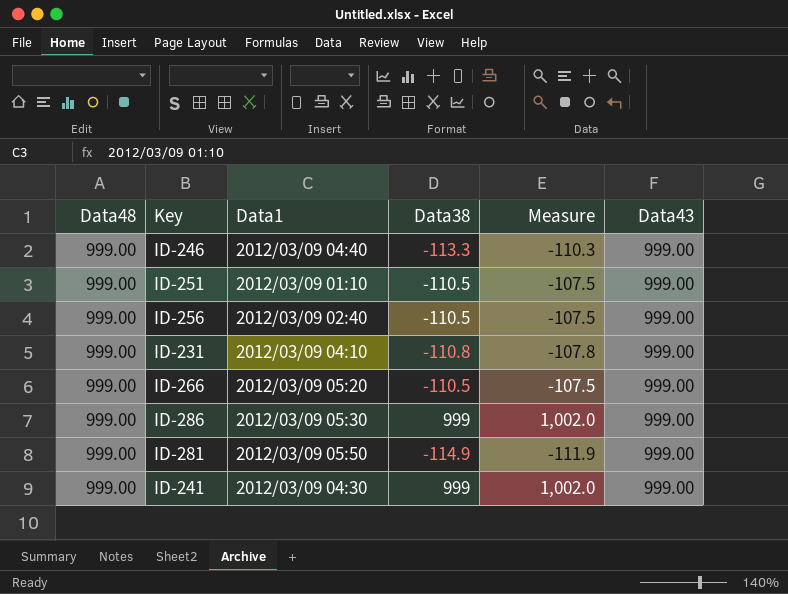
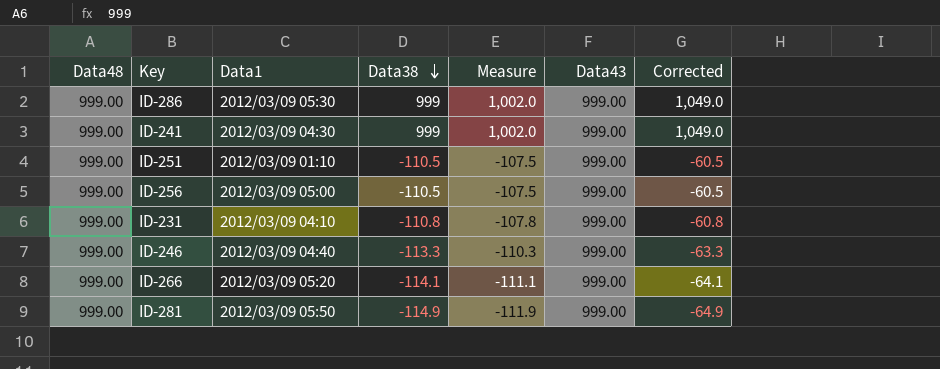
row order: none -> Data38 descending
column Corrected | formula: none -> [Data38] + 50
ID-256 | Data1: 2012/03/09 02:40 -> 2012/03/09 05:00
ID-266 | Data38: -110.5 -> -114.1
ID-266 | Measure: -107.5 -> -111.1

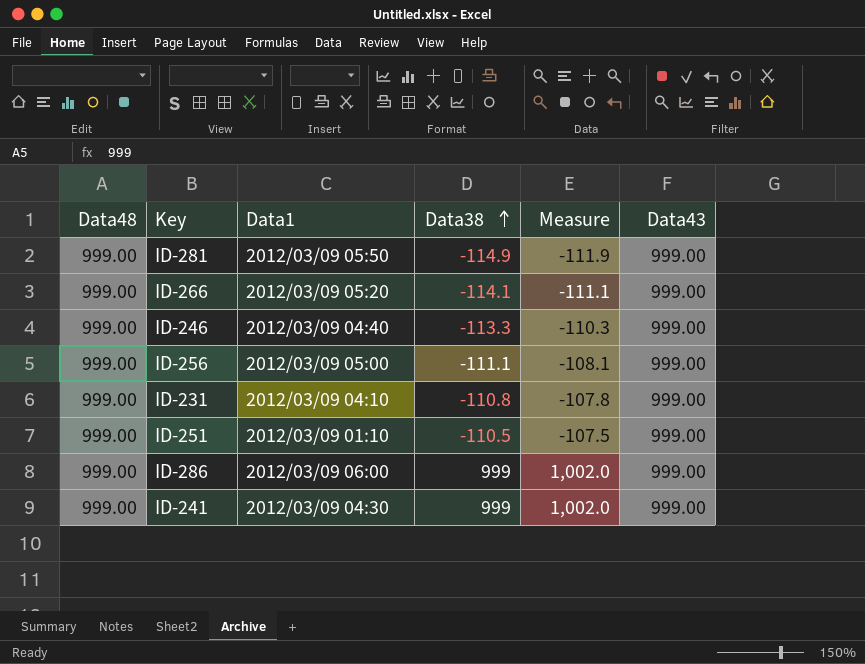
row order: Data38 descending -> Data38 ascending
column Corrected | formula: [Data38] + 50 -> none
ID-256 | Data38: -110.5 -> -111.1
ID-256 | Measure: -107.5 -> -108.1
ID-286 | Data1: 2012/03/09 05:30 -> 2012/03/09 06:00

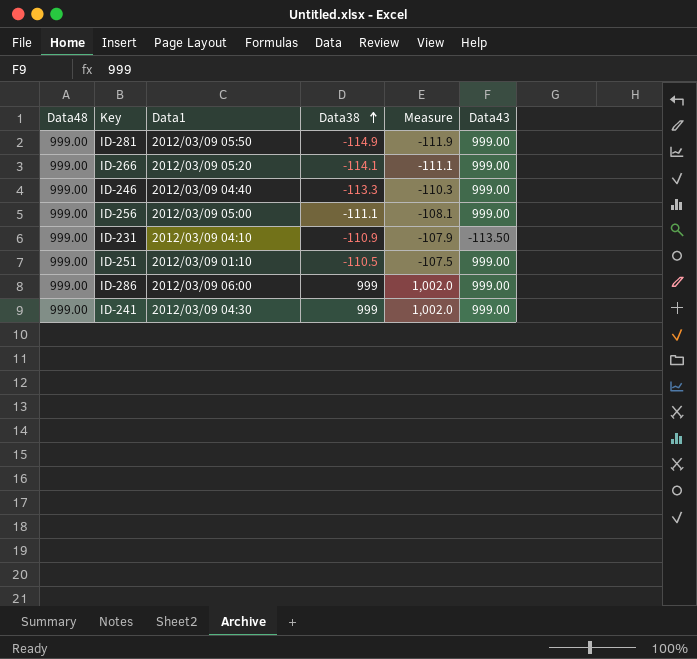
ID-231 | Data38: -110.8 -> -110.9
ID-231 | Measure: -107.8 -> -107.9
ID-231 | Data43: 999.00 -> -113.50

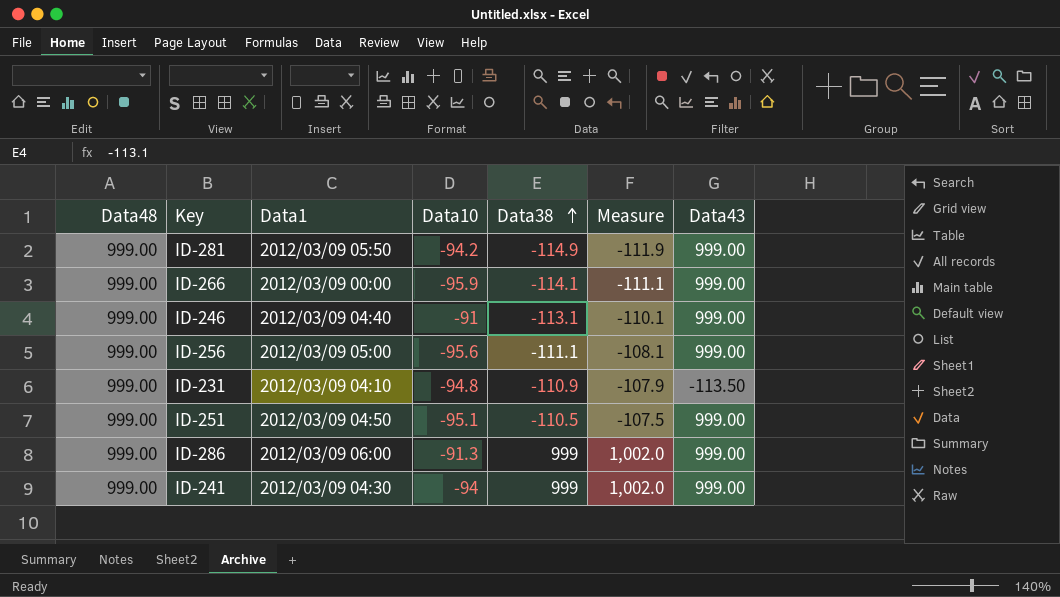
column Data10 | position: none -> 4
ID-266 | Data1: 2012/03/09 05:20 -> 2012/03/09 00:00
ID-246 | Data38: -113.3 -> -113.1
ID-246 | Measure: -110.3 -> -110.1
ID-251 | Data1: 2012/03/09 01:10 -> 2012/03/09 04:50

